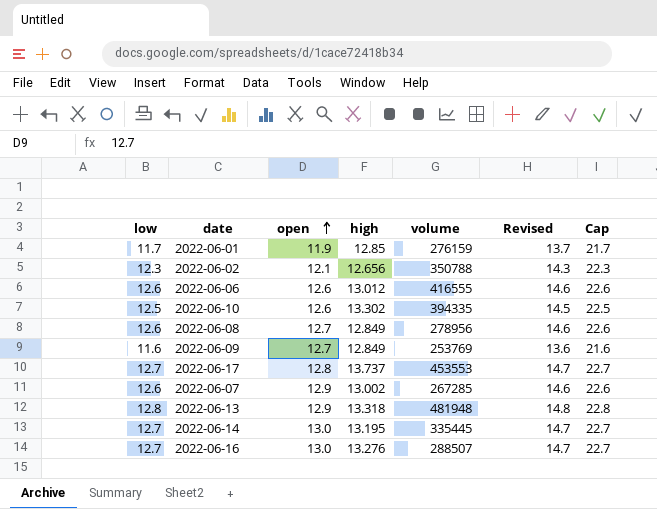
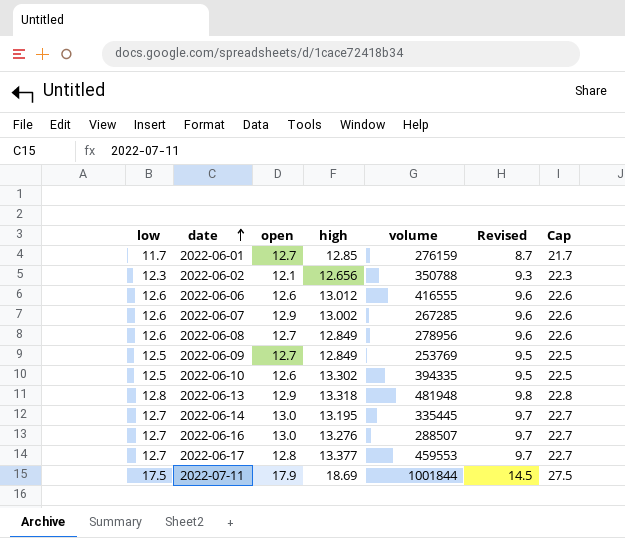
row order: open ascending -> date ascending
column Revised | formula: [low] + 2 -> [low] - 3
2022-06-01 | open: 11.9 -> 12.7
2022-06-09 | low: 11.6 -> 12.5
2022-06-09 | Cap: 21.6 -> 22.5
2022-06-17 | high: 13.737 -> 13.377
2022-06-17 | volume: 453553 -> 459553
row 2022-07-11: none -> 17.5 | 17.9 | 18.69 | 1001844 | 14.5 | 27.5

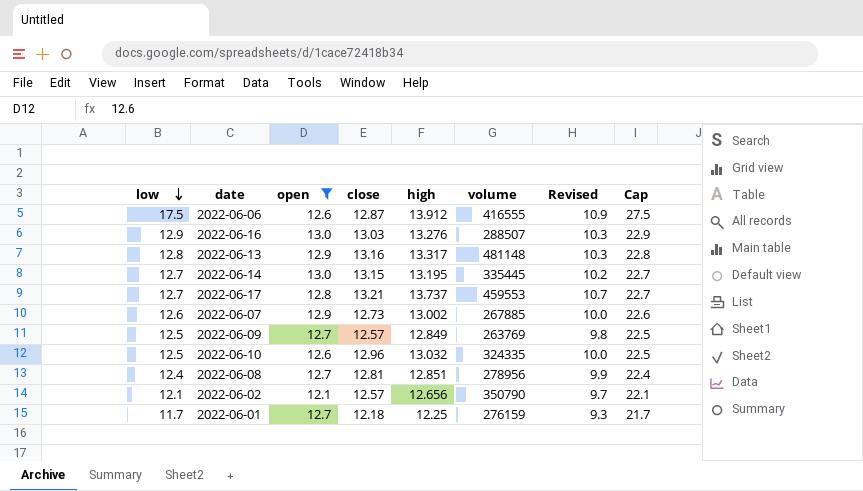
filter: none -> open != 17.9
row order: date ascending -> low descending
column close | position: none -> 4
column Revised | formula: [low] - 3 -> [high] - 3
2022-06-06 | low: 12.6 -> 17.5
2022-06-06 | high: 13.012 -> 13.912
2022-06-06 | Cap: 22.6 -> 27.5
2022-06-16 | low: 12.7 -> 12.9
2022-06-16 | Cap: 22.7 -> 22.9
2022-06-13 | high: 13.318 -> 13.317
2022-06-13 | volume: 481948 -> 481148
2022-06-17 | high: 13.377 -> 13.737
2022-06-07 | volume: 267285 -> 267885
2022-06-09 | volume: 253769 -> 263769
2022-06-10 | high: 13.302 -> 13.032
2022-06-10 | volume: 394335 -> 324335
2022-06-08 | low: 12.6 -> 12.4
2022-06-08 | high: 12.849 -> 12.851
2022-06-08 | Cap: 22.6 -> 22.4
2022-06-02 | low: 12.3 -> 12.1
2022-06-02 | volume: 350788 -> 350790
2022-06-02 | Cap: 22.3 -> 22.1
2022-06-01 | high: 12.85 -> 12.25

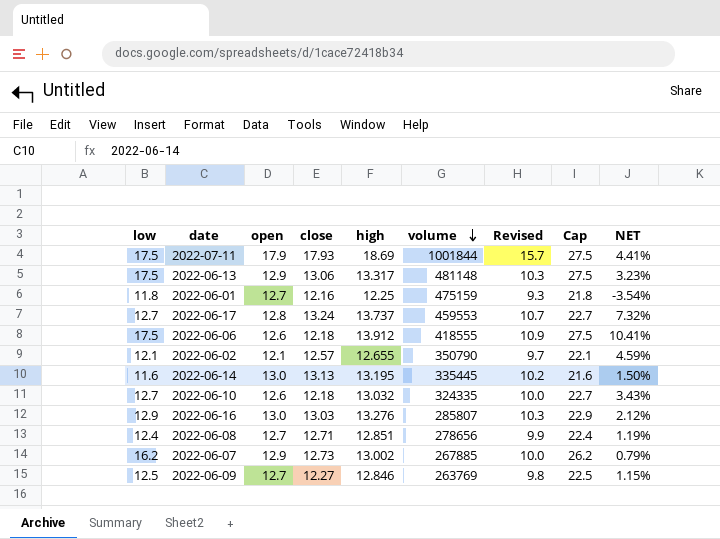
filter: open != 17.9 -> none
row order: low descending -> volume descending
column NET | formula: none -> ([high] - [open]) / [open]
2022-06-13 | low: 12.8 -> 17.5
2022-06-13 | close: 13.16 -> 13.06
2022-06-13 | Cap: 22.8 -> 27.5
2022-06-01 | low: 11.7 -> 11.8
2022-06-01 | close: 12.18 -> 12.16
2022-06-01 | volume: 276159 -> 475159
2022-06-01 | Cap: 21.7 -> 21.8
2022-06-17 | close: 13.21 -> 13.24
2022-06-06 | close: 12.87 -> 12.18
2022-06-06 | volume: 416555 -> 418555
2022-06-02 | high: 12.656 -> 12.655
2022-06-14 | low: 12.7 -> 11.6
2022-06-14 | close: 13.15 -> 13.13
2022-06-14 | Cap: 22.7 -> 21.6
2022-06-10 | low: 12.5 -> 12.7
2022-06-10 | close: 12.96 -> 12.18
2022-06-10 | Cap: 22.5 -> 22.7
2022-06-16 | volume: 288507 -> 285807
2022-06-08 | close: 12.81 -> 12.71
2022-06-08 | volume: 278956 -> 278656
2022-06-07 | low: 12.6 -> 16.2
2022-06-07 | Cap: 22.6 -> 26.2
2022-06-09 | close: 12.57 -> 12.27
2022-06-09 | high: 12.849 -> 12.846

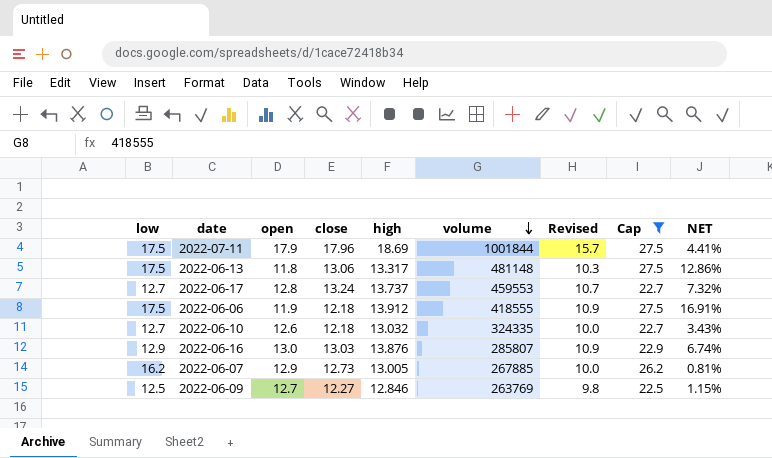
filter: none -> Cap >= 22.5
2022-07-11 | close: 17.93 -> 17.96
2022-06-13 | open: 12.9 -> 11.8
2022-06-13 | NET: 3.23% -> 12.86%
2022-06-06 | open: 12.6 -> 11.9
2022-06-06 | NET: 10.41% -> 16.91%
2022-06-16 | high: 13.276 -> 13.876
2022-06-16 | Revised: 10.3 -> 10.9
2022-06-16 | NET: 2.12% -> 6.74%
2022-06-07 | high: 13.002 -> 13.005
2022-06-07 | NET: 0.79% -> 0.81%

